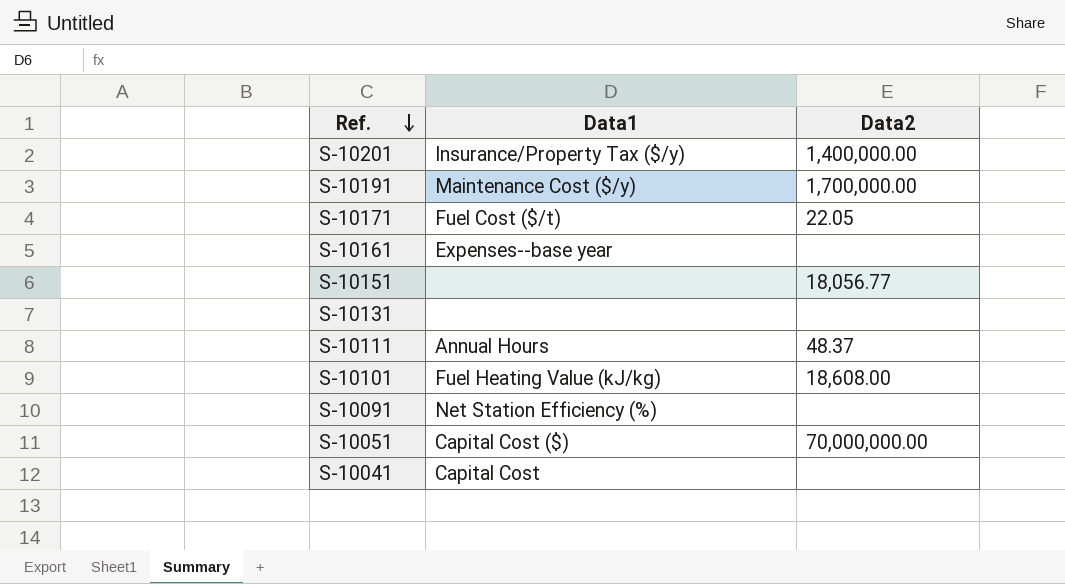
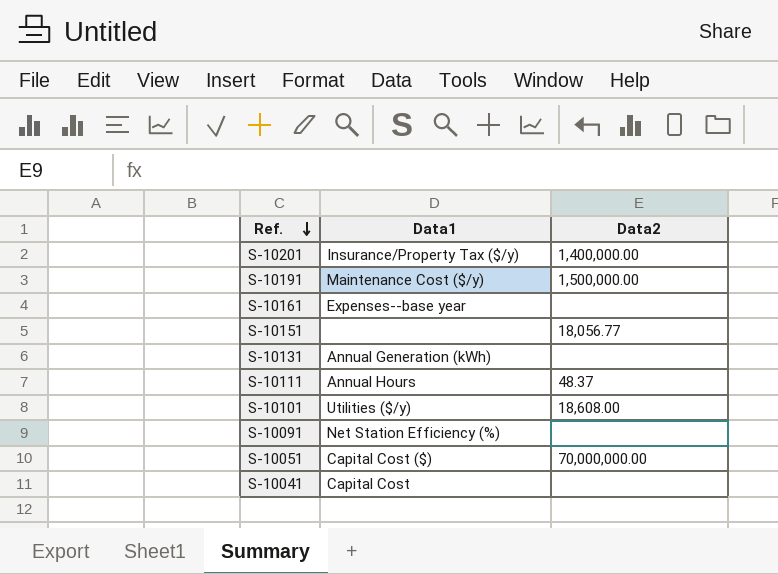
row S-10171: Fuel Cost ($/t) | 22.05 -> none
S-10191 | Data2: 1,700,000.00 -> 1,500,000.00
S-10131 | Data1: none -> Annual Generation (kWh)
S-10101 | Data1: Fuel Heating Value (kJ/kg) -> Utilities ($/y)

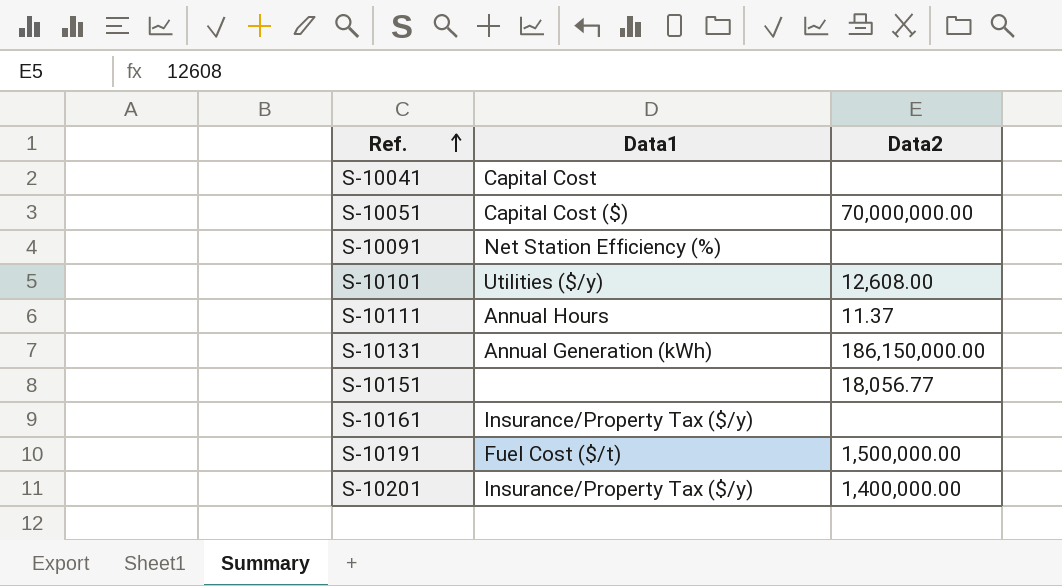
row order: Ref. descending -> Ref. ascending
S-10101 | Data2: 18,608.00 -> 12,608.00
S-10111 | Data2: 48.37 -> 11.37
S-10131 | Data2: none -> 186,150,000.00
S-10161 | Data1: Expenses--base year -> Insurance/Property Tax ($/y)
S-10191 | Data1: Maintenance Cost ($/y) -> Fuel Cost ($/t)

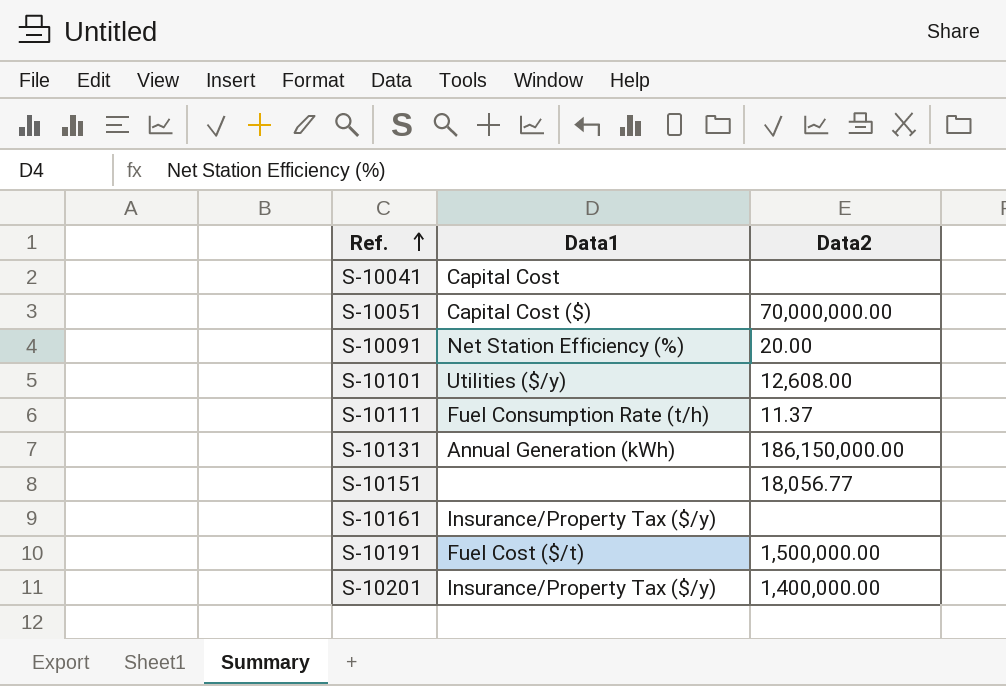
S-10091 | Data2: none -> 20.00
S-10111 | Data1: Annual Hours -> Fuel Consumption Rate (t/h)

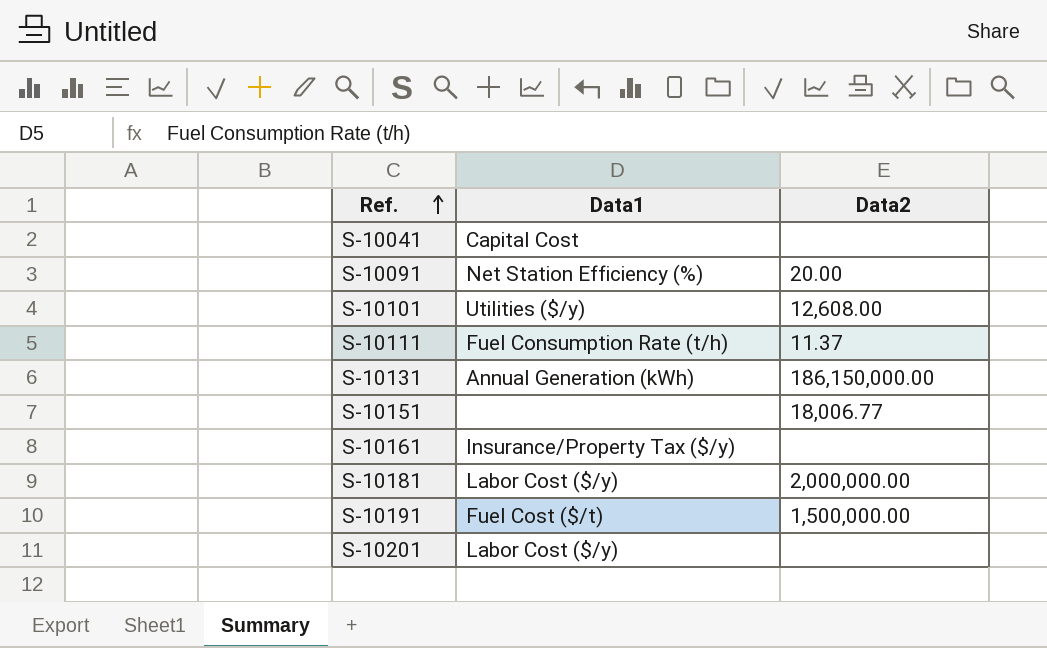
row S-10051: Capital Cost ($) | 70,000,000.00 -> none
S-10151 | Data2: 18,056.77 -> 18,006.77
row S-10181: none -> Labor Cost ($/y) | 2,000,000.00
S-10201 | Data1: Insurance/Property Tax ($/y) -> Labor Cost ($/y)
S-10201 | Data2: 1,400,000.00 -> none

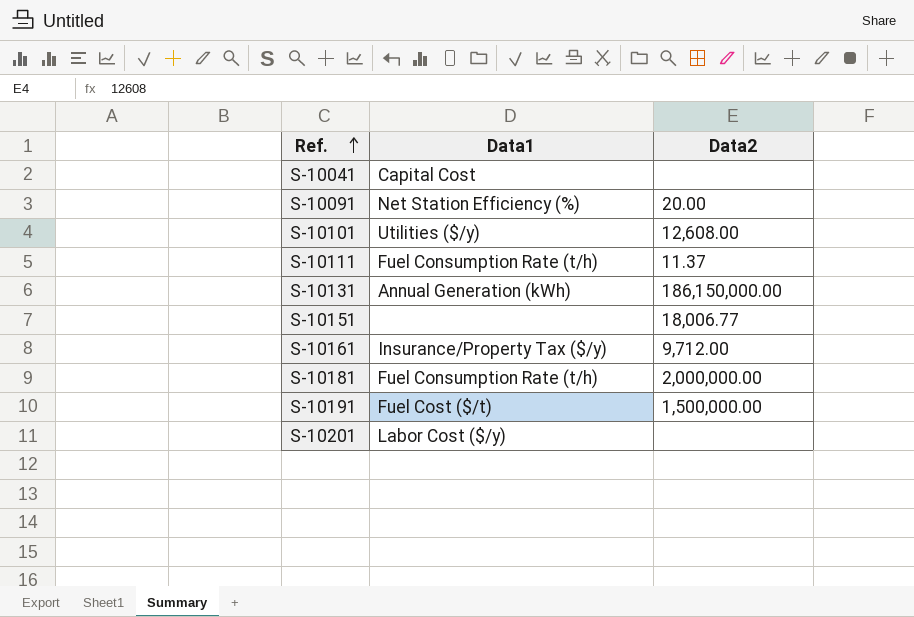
S-10161 | Data2: none -> 9,712.00
S-10181 | Data1: Labor Cost ($/y) -> Fuel Consumption Rate (t/h)

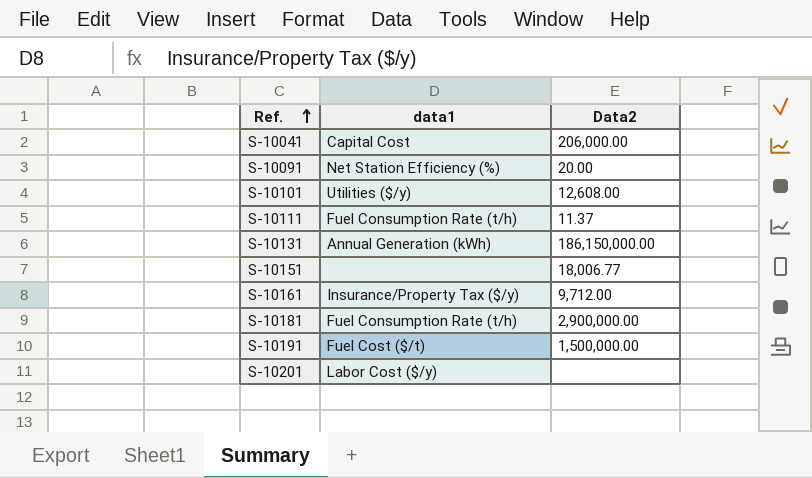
column name: Data1 -> data1
S-10041 | Data2: none -> 206,000.00
S-10181 | Data2: 2,000,000.00 -> 2,900,000.00

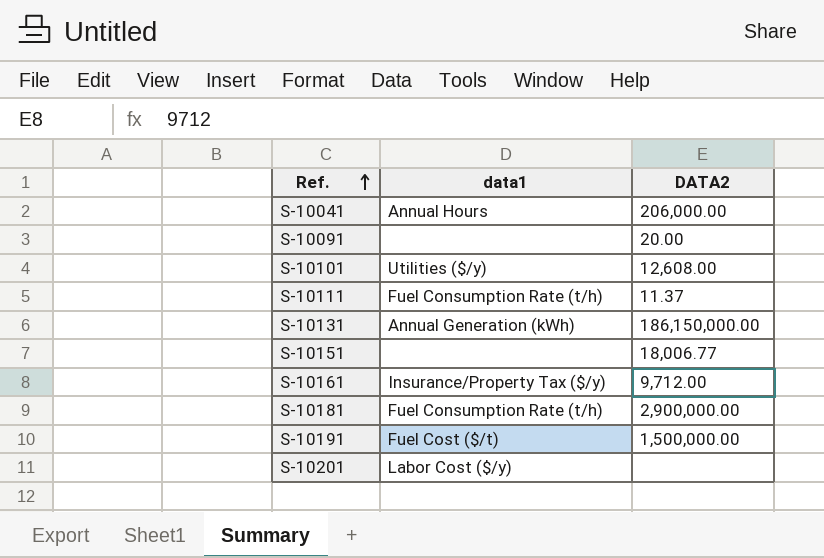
column name: Data2 -> DATA2
S-10041 | data1: Capital Cost -> Annual Hours
S-10091 | data1: Net Station Efficiency (%) -> none

